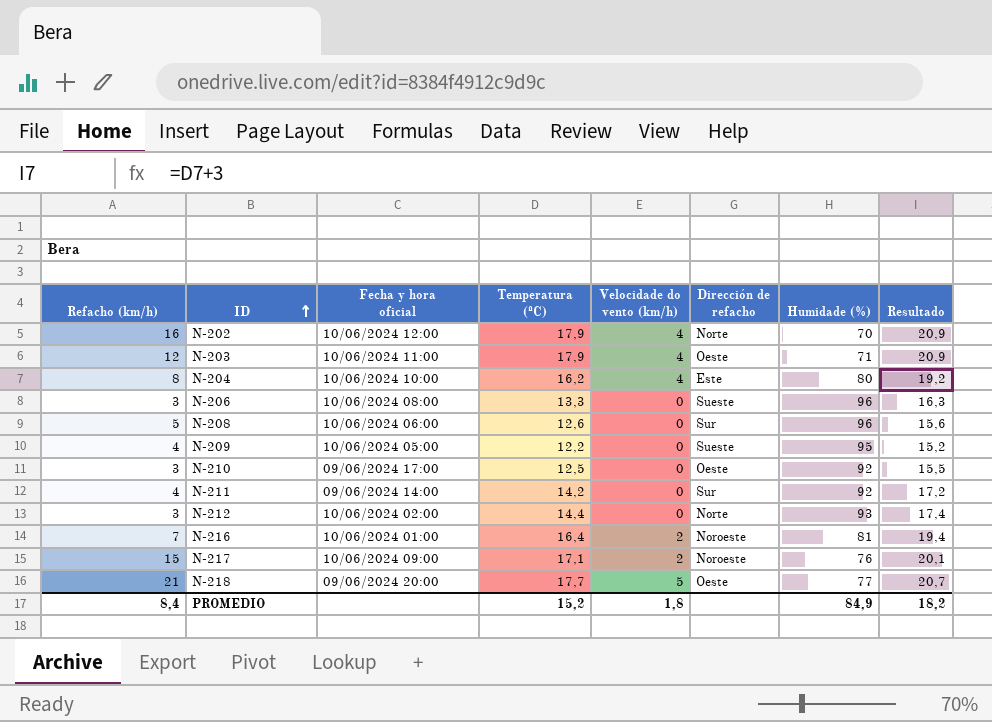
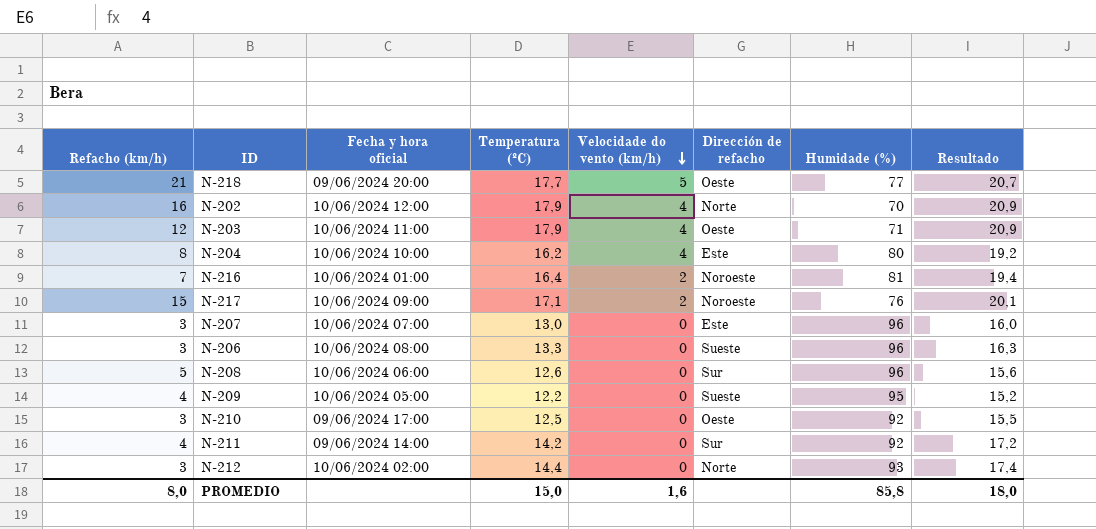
row order: ID ascending -> Velocidade do vento (km/h) descending
row N-207: none -> 3 | 10/06/2024 07:00 | 13,0 | 0 | Este | 96 | 16,0
PROMEDIO | Refacho (km/h): 8,4 -> 8,0
PROMEDIO | Temperatura (ºC): 15,2 -> 15,0
PROMEDIO | Velocidade do vento (km/h): 1,8 -> 1,6
PROMEDIO | Humidade (%): 84,9 -> 85,8
PROMEDIO | Resultado: 18,2 -> 18,0

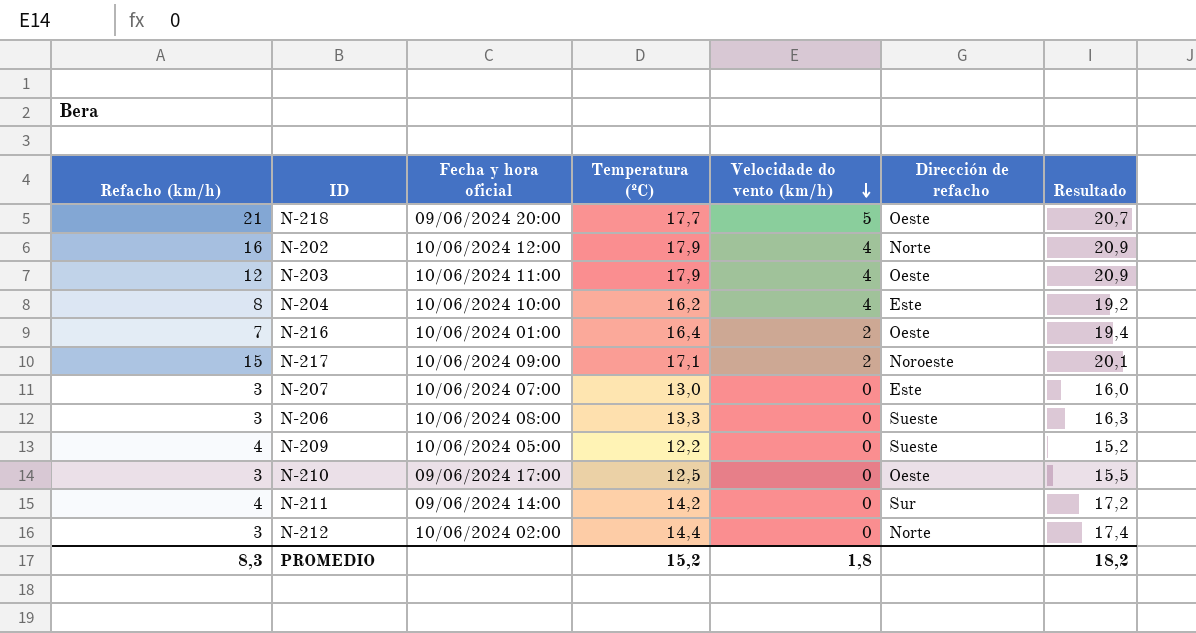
column Humidade (%) | position: 7 -> none
row N-208: 5 | 10/06/2024 06:00 | 12,6 | 0 | Sur | 96 | 15,6 -> none
N-216 | Dirección de refacho: Noroeste -> Oeste
PROMEDIO | Refacho (km/h): 8,0 -> 8,3
PROMEDIO | Temperatura (ºC): 15,0 -> 15,2
PROMEDIO | Velocidade do vento (km/h): 1,6 -> 1,8
PROMEDIO | Resultado: 18,0 -> 18,2

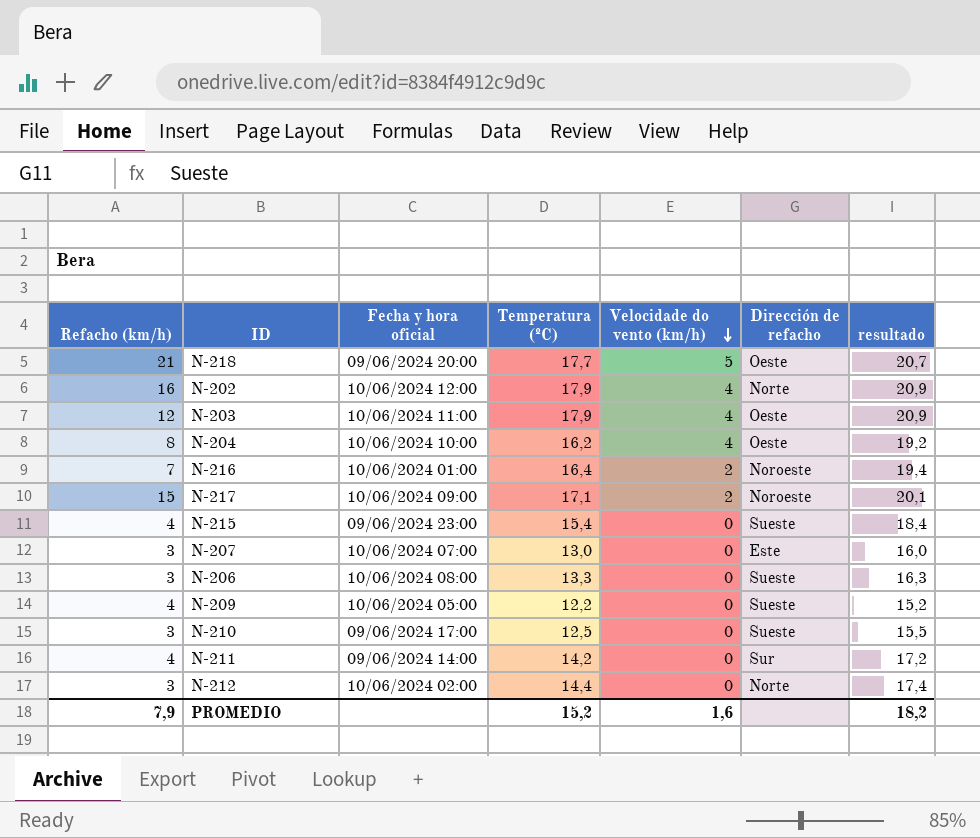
column name: Resultado -> resultado
N-204 | Dirección de refacho: Este -> Oeste
N-216 | Dirección de refacho: Oeste -> Noroeste
row N-215: none -> 4 | 09/06/2024 23:00 | 15,4 | 0 | Sueste | 18,4
N-210 | Dirección de refacho: Oeste -> Sueste
PROMEDIO | Refacho (km/h): 8,3 -> 7,9
PROMEDIO | Velocidade do vento (km/h): 1,8 -> 1,6

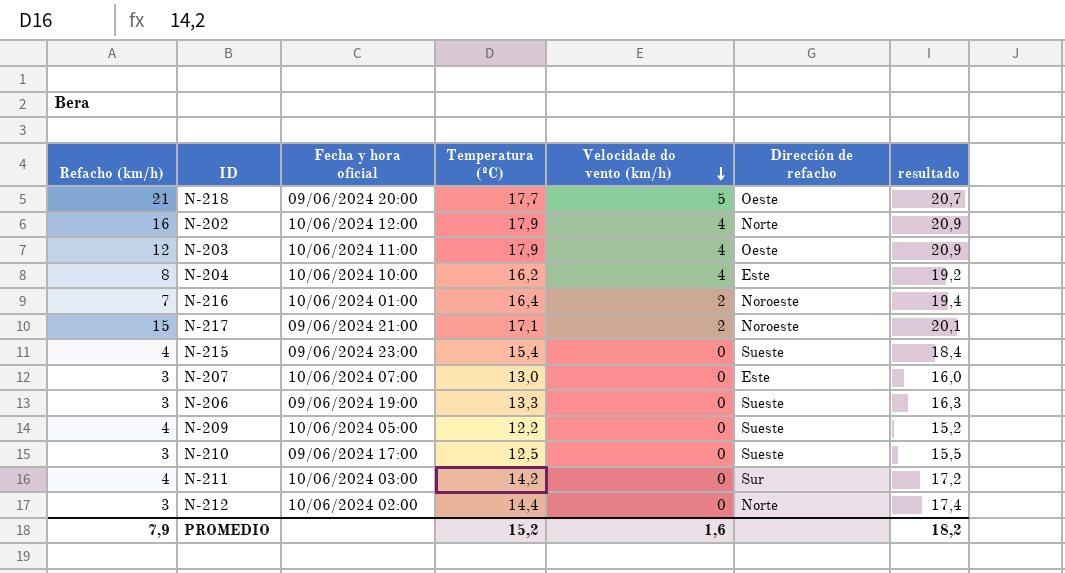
N-204 | Dirección de refacho: Oeste -> Este
N-217 | Fecha y hora oficial: 10/06/2024 09:00 -> 09/06/2024 21:00
N-206 | Fecha y hora oficial: 10/06/2024 08:00 -> 09/06/2024 19:00
N-211 | Fecha y hora oficial: 09/06/2024 14:00 -> 10/06/2024 03:00

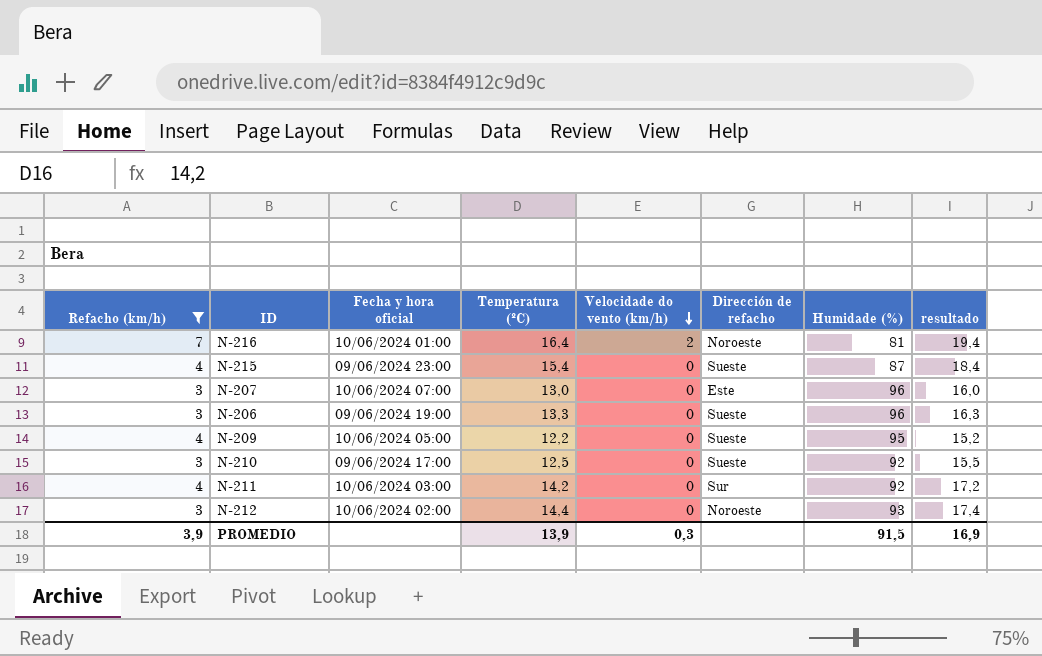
filter: none -> Refacho (km/h) <= 7
column Humidade (%) | position: none -> 7
N-212 | Dirección de refacho: Norte -> Noroeste
PROMEDIO | Refacho (km/h): 7,9 -> 3,9
PROMEDIO | Temperatura (ºC): 15,2 -> 13,9
PROMEDIO | Velocidade do vento (km/h): 1,6 -> 0,3
PROMEDIO | resultado: 18,2 -> 16,9

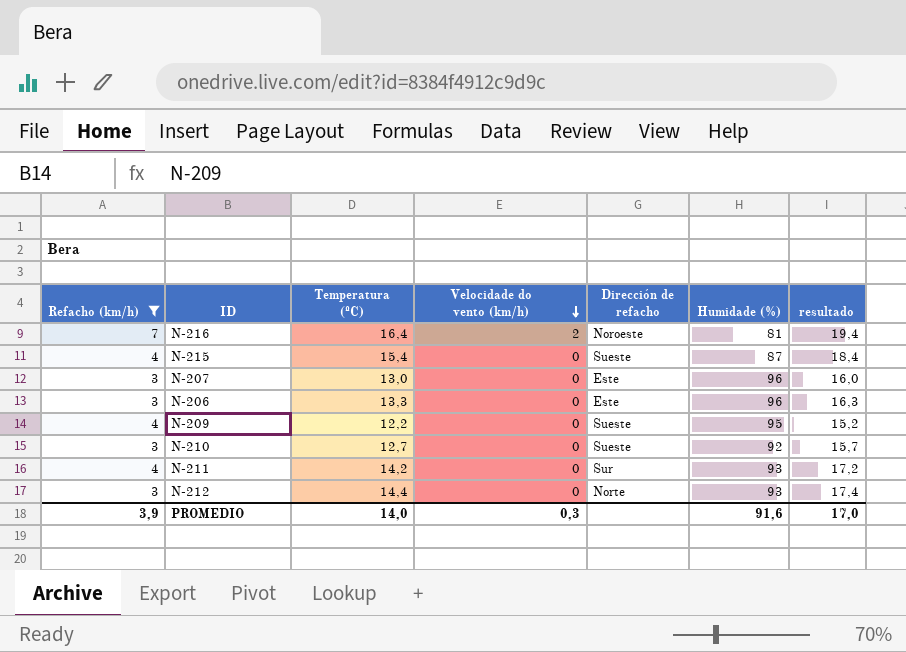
column Fecha y hora oficial | position: 3 -> none
N-206 | Dirección de refacho: Sueste -> Este
N-210 | Temperatura (ºC): 12,5 -> 12,7
N-210 | resultado: 15,5 -> 15,7
N-211 | Humidade (%): 92 -> 93
N-212 | Dirección de refacho: Noroeste -> Norte
PROMEDIO | Temperatura (ºC): 13,9 -> 14,0
PROMEDIO | Humidade (%): 91,5 -> 91,6
PROMEDIO | resultado: 16,9 -> 17,0

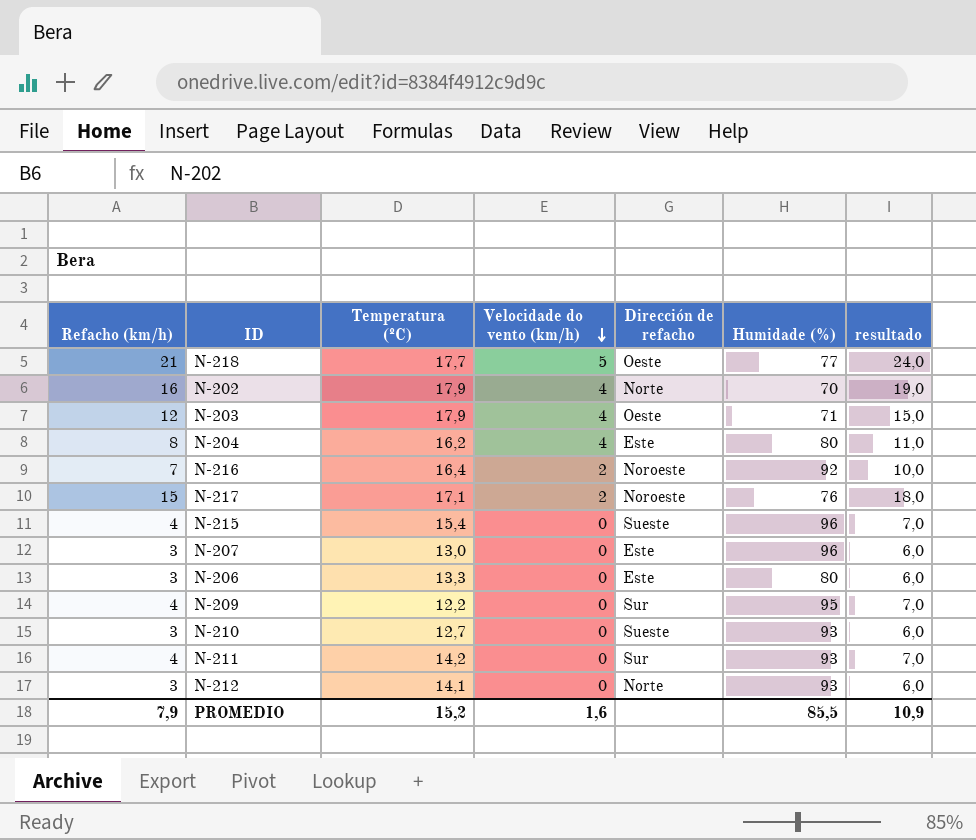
filter: Refacho (km/h) <= 7 -> none
column resultado | formula: [Temperatura (ºC)] + 3 -> [Refacho (km/h)] + 3
N-216 | Humidade (%): 81 -> 92
N-215 | Humidade (%): 87 -> 96
N-206 | Humidade (%): 96 -> 80
N-209 | Dirección de refacho: Sueste -> Sur
N-210 | Humidade (%): 92 -> 93
N-212 | Temperatura (ºC): 14,4 -> 14,1
PROMEDIO | Refacho (km/h): 3,9 -> 7,9
PROMEDIO | Temperatura (ºC): 14,0 -> 15,2
PROMEDIO | Velocidade do vento (km/h): 0,3 -> 1,6
PROMEDIO | Humidade (%): 91,6 -> 85,5
PROMEDIO | resultado: 17,0 -> 10,9

